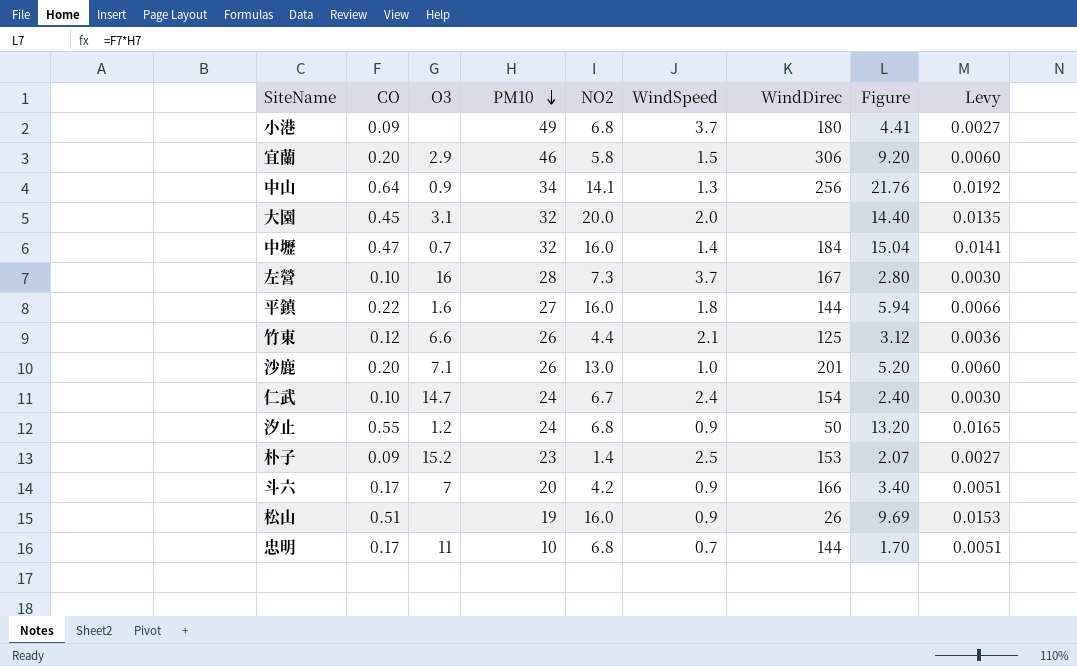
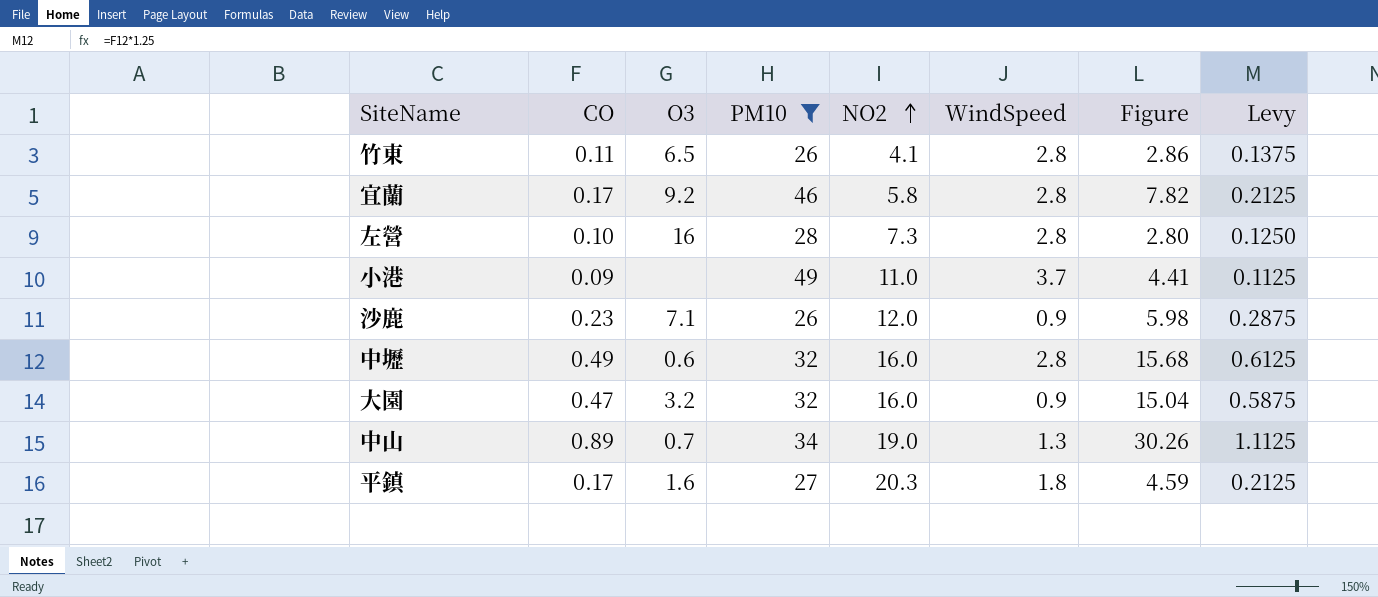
filter: none -> PM10 >= 26
row order: PM10 descending -> NO2 ascending
column WindDirec | position: 7 -> none
column Levy | formula: [CO] * 0.03 -> [CO] * 1.25
竹東 | CO: 0.12 -> 0.11
竹東 | O3: 6.6 -> 6.5
竹東 | NO2: 4.4 -> 4.1
竹東 | WindSpeed: 2.1 -> 2.8
竹東 | Figure: 3.12 -> 2.86
宜蘭 | CO: 0.20 -> 0.17
宜蘭 | O3: 2.9 -> 9.2
宜蘭 | WindSpeed: 1.5 -> 2.8
宜蘭 | Figure: 9.20 -> 7.82
左營 | WindSpeed: 3.7 -> 2.8
小港 | NO2: 6.8 -> 11.0
沙鹿 | CO: 0.20 -> 0.23
沙鹿 | NO2: 13.0 -> 12.0
沙鹿 | WindSpeed: 1.0 -> 0.9
沙鹿 | Figure: 5.20 -> 5.98
中壢 | CO: 0.47 -> 0.49
中壢 | O3: 0.7 -> 0.6
中壢 | WindSpeed: 1.4 -> 2.8
中壢 | Figure: 15.04 -> 15.68
大園 | CO: 0.45 -> 0.47
大園 | O3: 3.1 -> 3.2
大園 | NO2: 20.0 -> 16.0
大園 | WindSpeed: 2.0 -> 0.9
大園 | Figure: 14.40 -> 15.04
中山 | CO: 0.64 -> 0.89
中山 | O3: 0.9 -> 0.7
中山 | NO2: 14.1 -> 19.0
中山 | Figure: 21.76 -> 30.26
平鎮 | CO: 0.22 -> 0.17
平鎮 | NO2: 16.0 -> 20.3
平鎮 | Figure: 5.94 -> 4.59

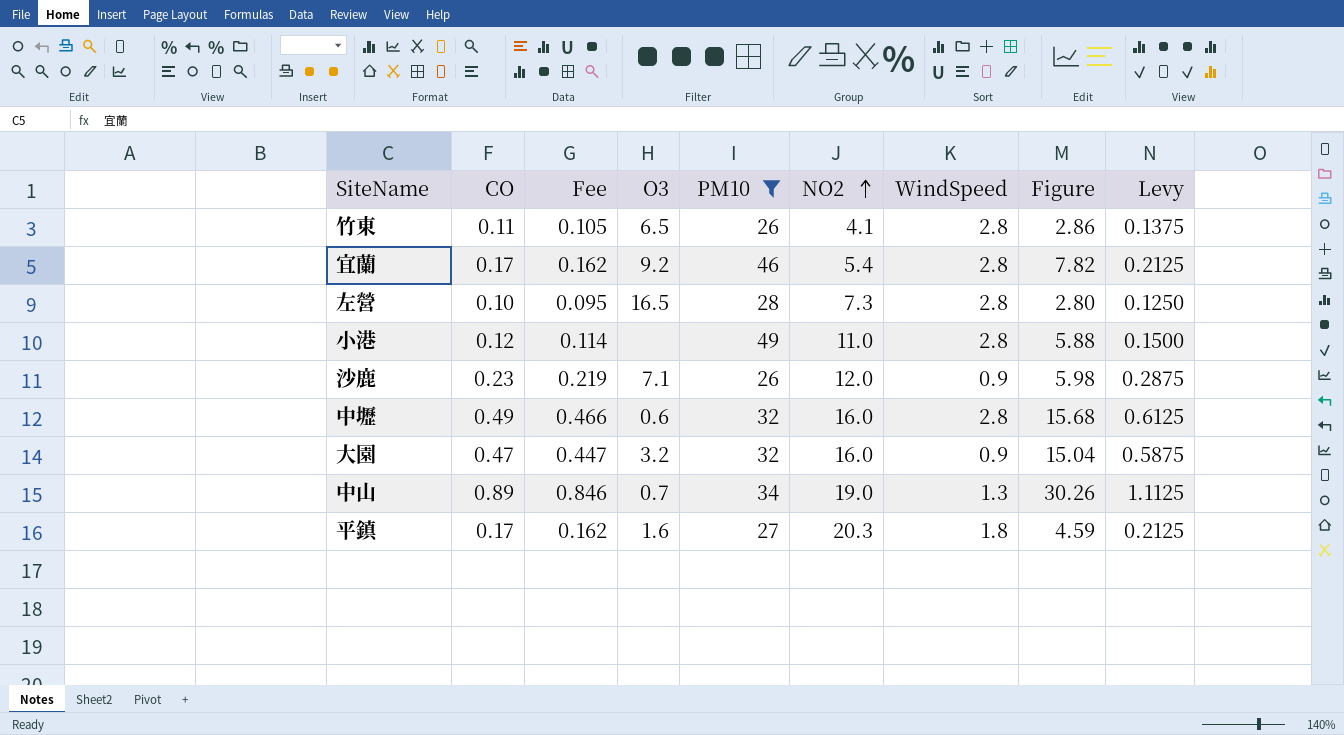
column Fee | formula: none -> [CO] * 0.95
宜蘭 | NO2: 5.8 -> 5.4
左營 | O3: 16 -> 16.5
小港 | CO: 0.09 -> 0.12
小港 | WindSpeed: 3.7 -> 2.8
小港 | Figure: 4.41 -> 5.88
小港 | Levy: 0.1125 -> 0.1500

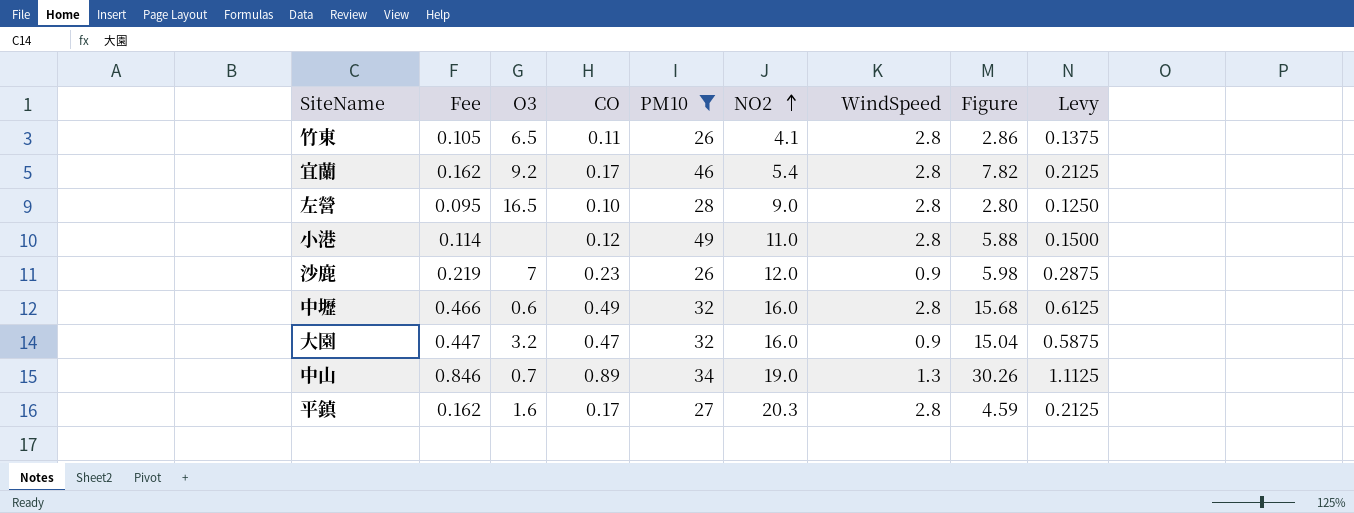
column CO | position: 2 -> 4
左營 | NO2: 7.3 -> 9.0
沙鹿 | O3: 7.1 -> 7
平鎮 | WindSpeed: 1.8 -> 2.8

